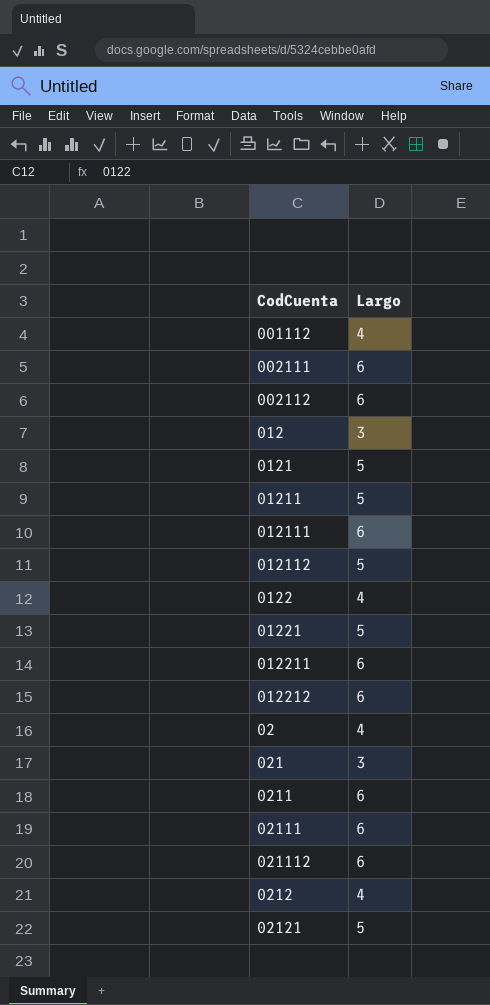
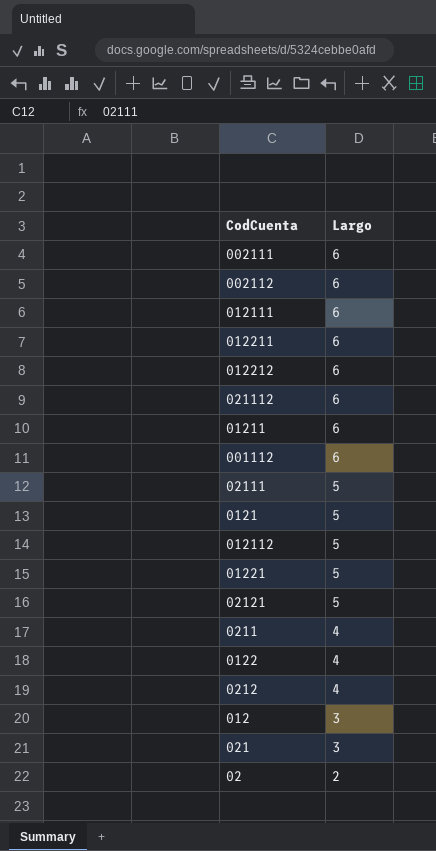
row order: none -> Largo descending
01211 | Largo: 5 -> 6
001112 | Largo: 4 -> 6
02111 | Largo: 6 -> 5
0211 | Largo: 6 -> 4
02 | Largo: 4 -> 2

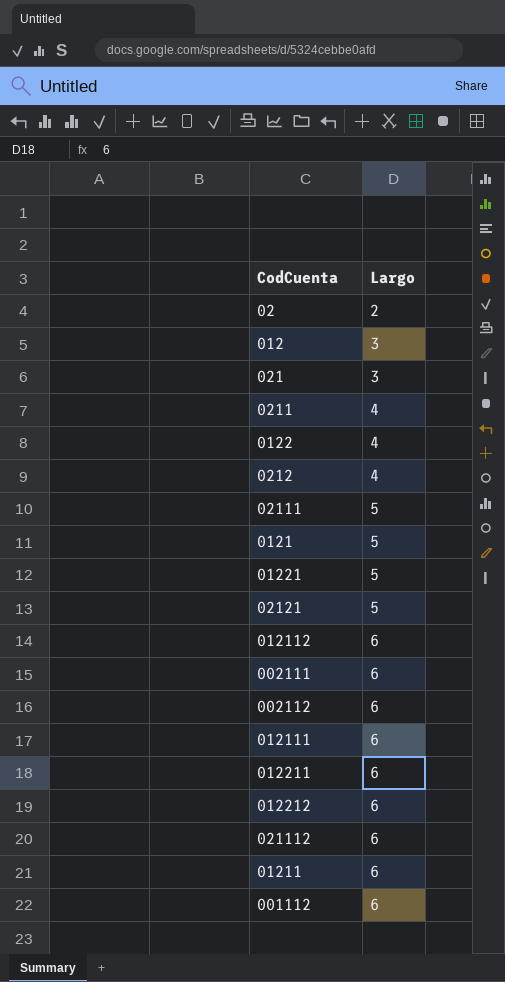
row order: Largo descending -> Largo ascending
012112 | Largo: 5 -> 6

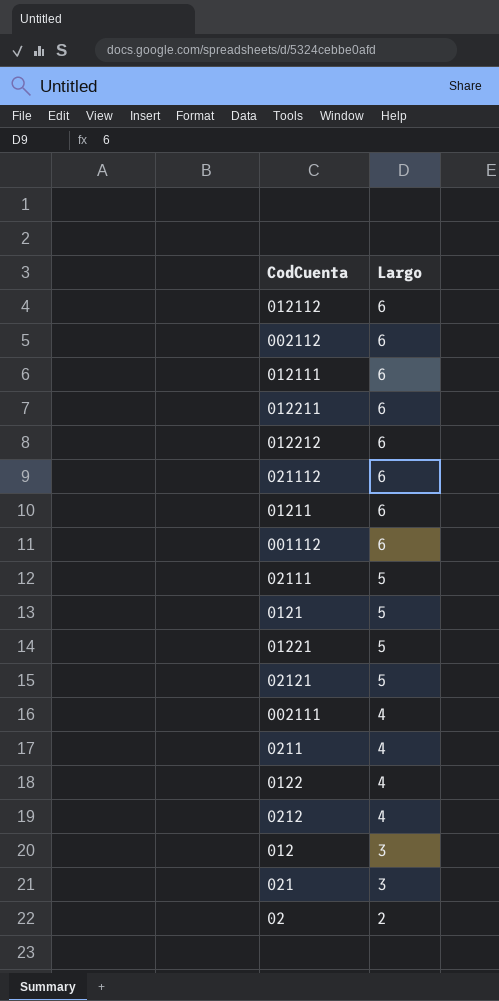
row order: Largo ascending -> Largo descending
002111 | Largo: 6 -> 4

